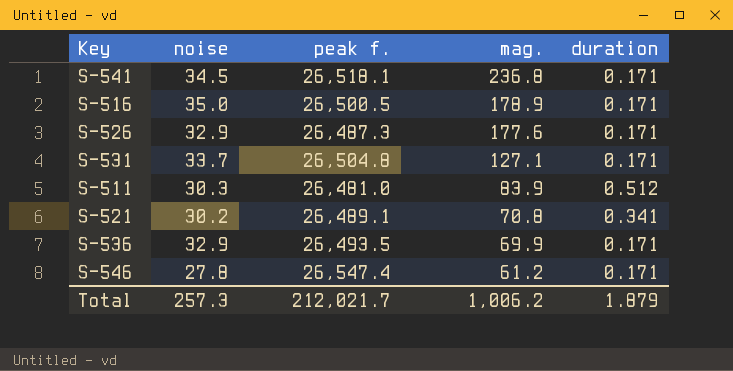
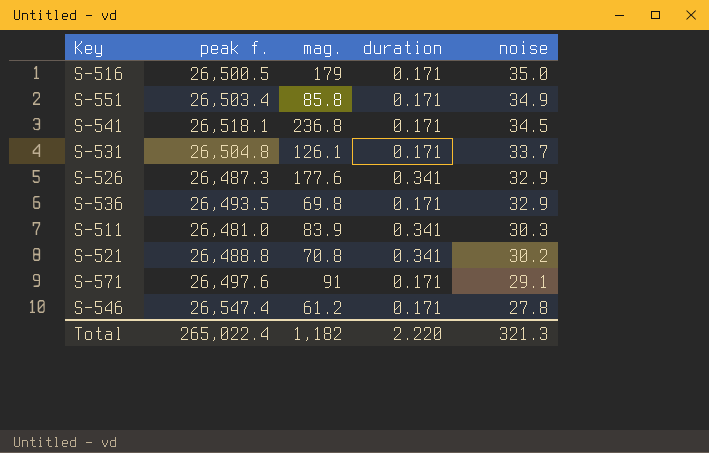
row order: mag. descending -> noise descending
column noise | position: 2 -> 5
S-516 | mag.: 178.9 -> 179
row S-551: none -> 26,503.4 | 85.8 | 0.171 | 34.9
S-531 | mag.: 127.1 -> 126.1
S-526 | duration: 0.171 -> 0.341
S-536 | mag.: 69.9 -> 69.8
S-511 | duration: 0.512 -> 0.341
S-521 | peak f.: 26,489.1 -> 26,488.8
row S-571: none -> 26,497.6 | 91 | 0.171 | 29.1
Total | peak f.: 212,021.7 -> 265,022.4
Total | mag.: 1,006.2 -> 1,182
Total | duration: 1.879 -> 2.220
Total | noise: 257.3 -> 321.3

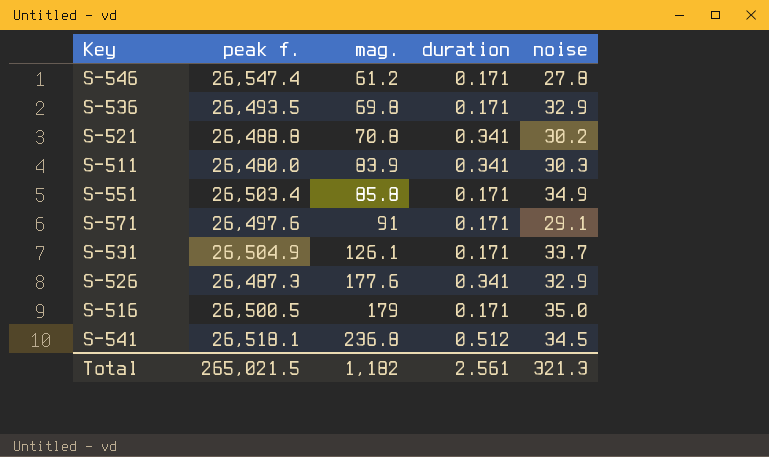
row order: noise descending -> mag. ascending
S-511 | peak f.: 26,481.0 -> 26,480.0
S-531 | peak f.: 26,504.8 -> 26,504.9
S-541 | duration: 0.171 -> 0.512
Total | peak f.: 265,022.4 -> 265,021.5
Total | duration: 2.220 -> 2.561

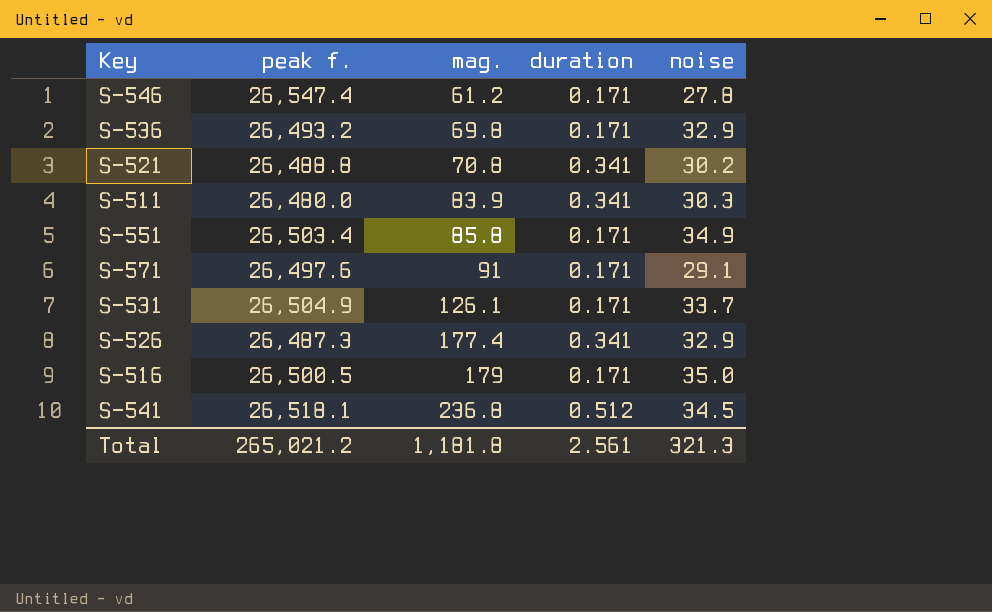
S-536 | peak f.: 26,493.5 -> 26,493.2
S-526 | mag.: 177.6 -> 177.4
Total | peak f.: 265,021.5 -> 265,021.2
Total | mag.: 1,182 -> 1,181.8

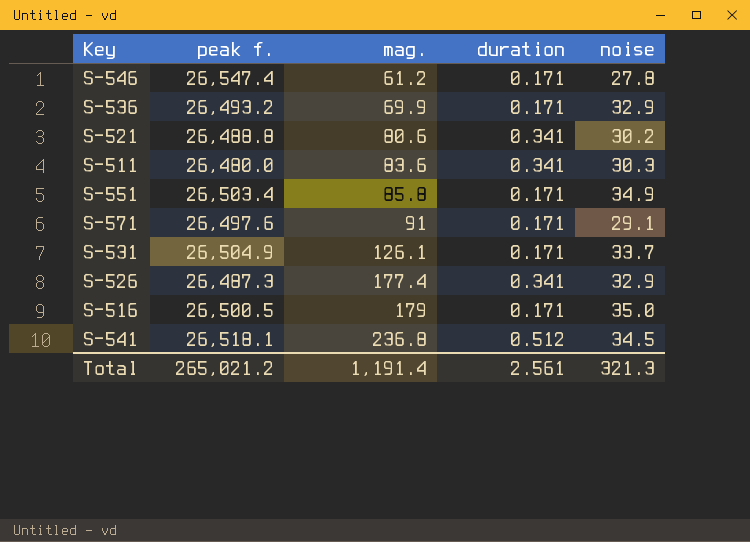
S-536 | mag.: 69.8 -> 69.9
S-521 | mag.: 70.8 -> 80.6
S-511 | mag.: 83.9 -> 83.6
Total | mag.: 1,181.8 -> 1,191.4

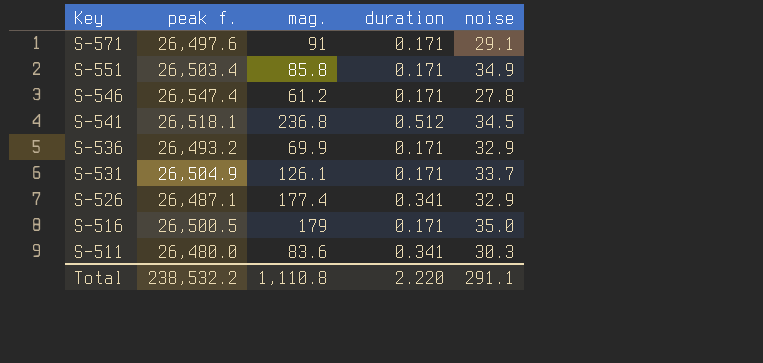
row order: mag. ascending -> Key descending
row S-521: 26,488.8 | 80.6 | 0.341 | 30.2 -> none
S-526 | peak f.: 26,487.3 -> 26,487.1
Total | peak f.: 265,021.2 -> 238,532.2
Total | mag.: 1,191.4 -> 1,110.8
Total | duration: 2.561 -> 2.220
Total | noise: 321.3 -> 291.1

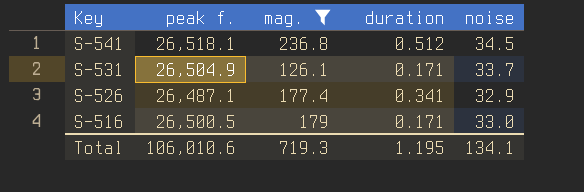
filter: none -> mag. >= 126.1
S-516 | noise: 35.0 -> 33.0
Total | peak f.: 238,532.2 -> 106,010.6
Total | mag.: 1,110.8 -> 719.3
Total | duration: 2.220 -> 1.195
Total | noise: 291.1 -> 134.1

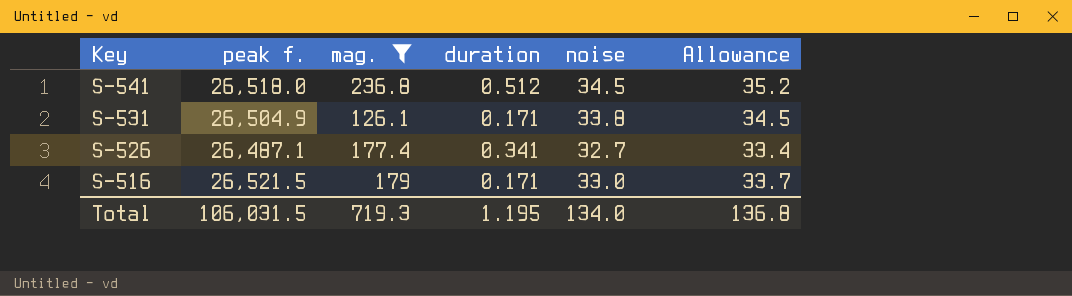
column Allowance | formula: none -> [noise] * 1.02
S-541 | peak f.: 26,518.1 -> 26,518.0
S-531 | noise: 33.7 -> 33.8
S-526 | noise: 32.9 -> 32.7
S-516 | peak f.: 26,500.5 -> 26,521.5
Total | peak f.: 106,010.6 -> 106,031.5
Total | noise: 134.1 -> 134.0

